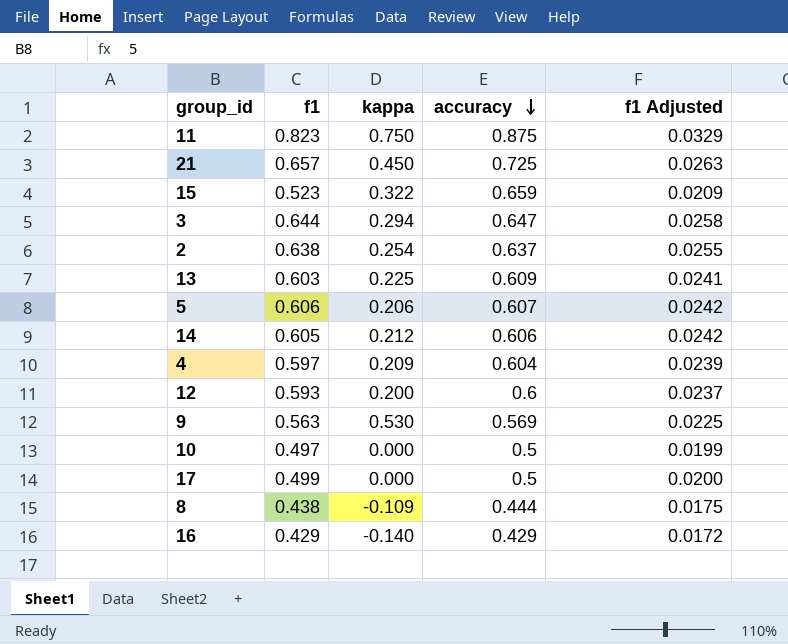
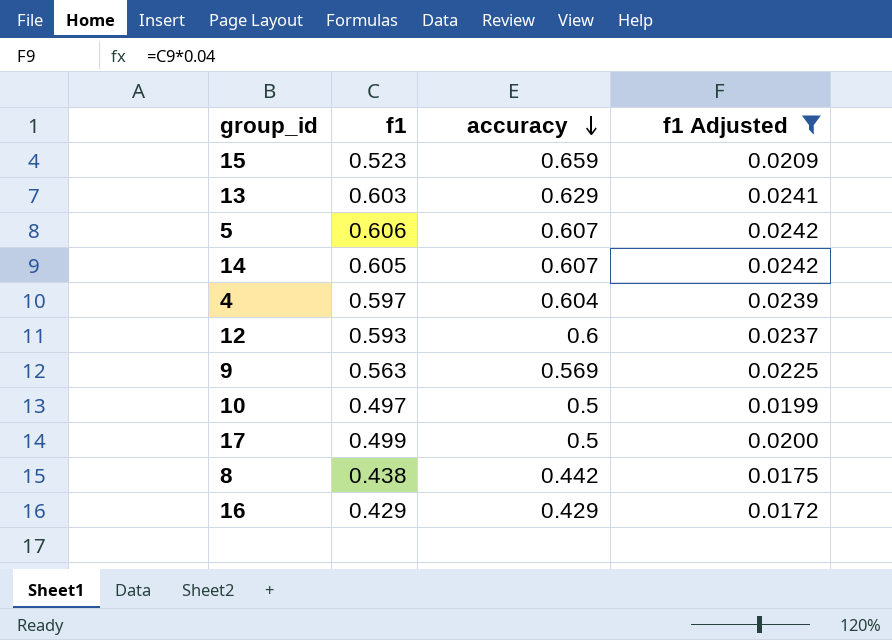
filter: none -> f1 Adjusted <= 0.0242
column kappa | position: 3 -> none
13 | accuracy: 0.609 -> 0.629
14 | accuracy: 0.606 -> 0.607
8 | accuracy: 0.444 -> 0.442

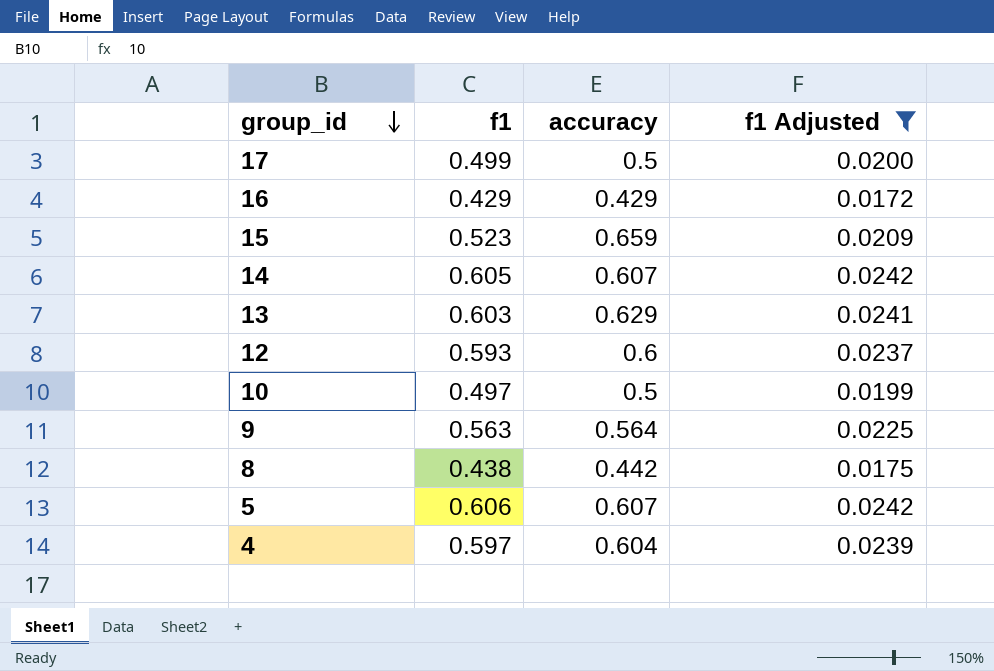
row order: accuracy descending -> group_id descending
9 | accuracy: 0.569 -> 0.564

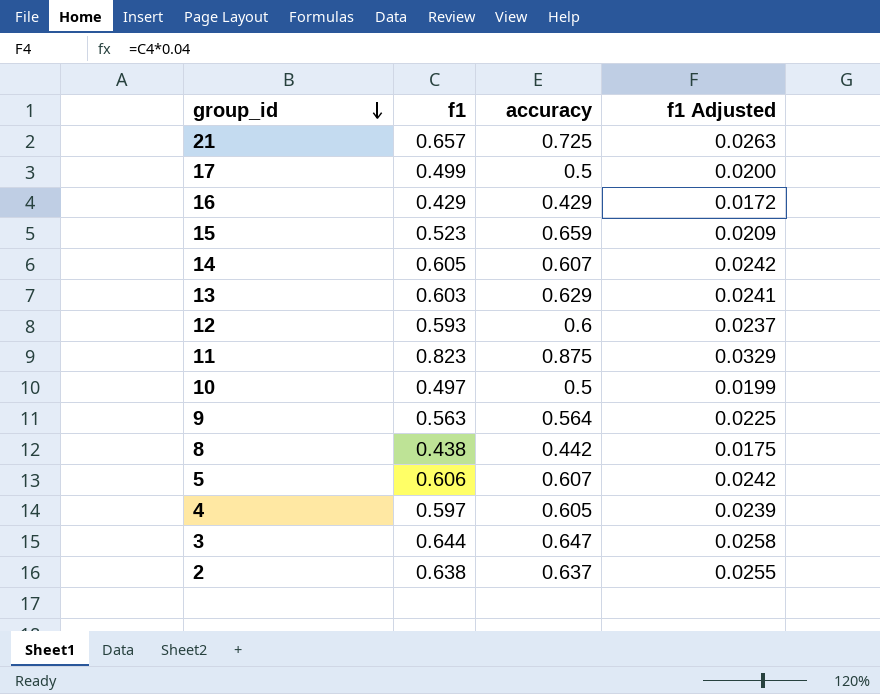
filter: f1 Adjusted <= 0.0242 -> none
4 | accuracy: 0.604 -> 0.605

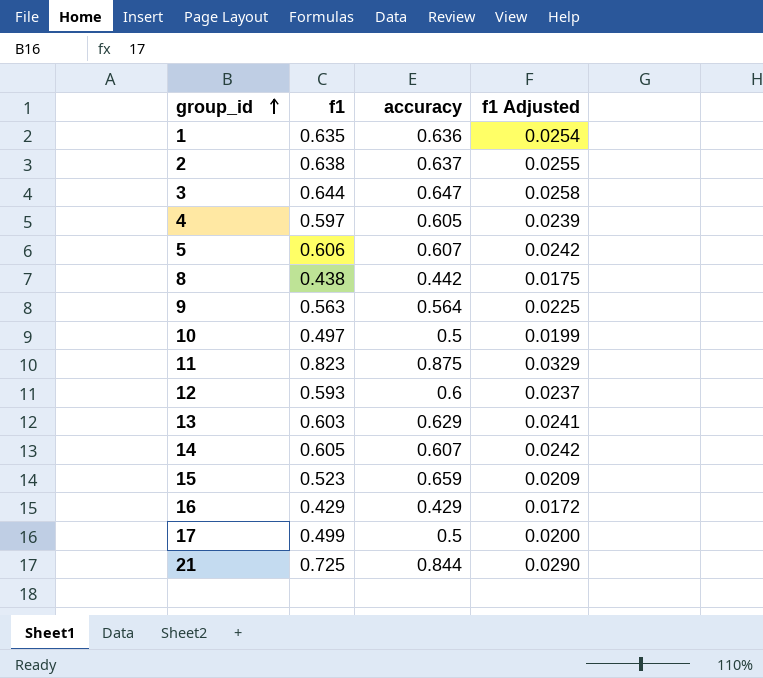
row order: group_id descending -> group_id ascending
row 1: none -> 0.635 | 0.636 | 0.0254
21 | f1: 0.657 -> 0.725
21 | accuracy: 0.725 -> 0.844
21 | f1 Adjusted: 0.0263 -> 0.0290

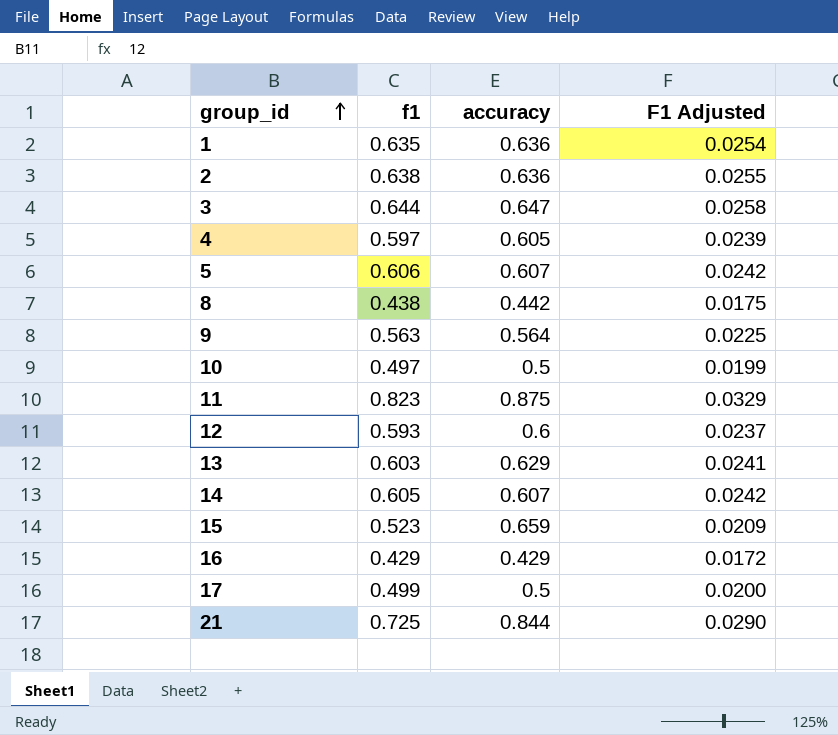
column name: f1 Adjusted -> F1 Adjusted
2 | accuracy: 0.637 -> 0.636

